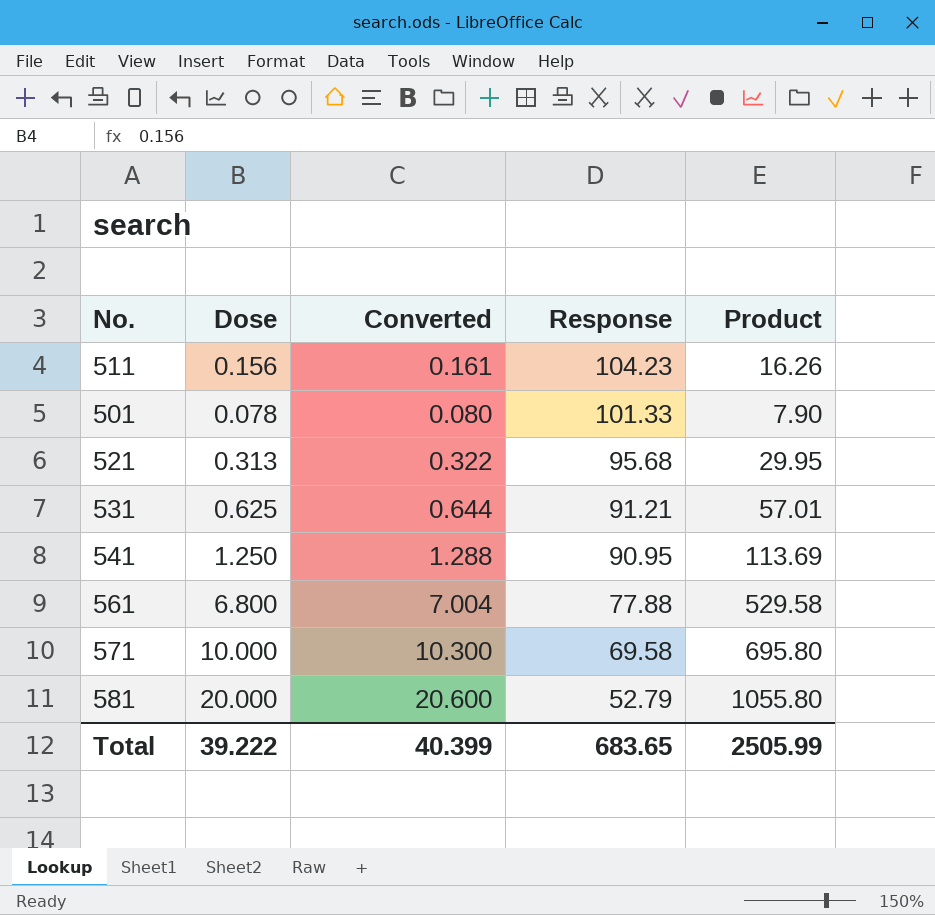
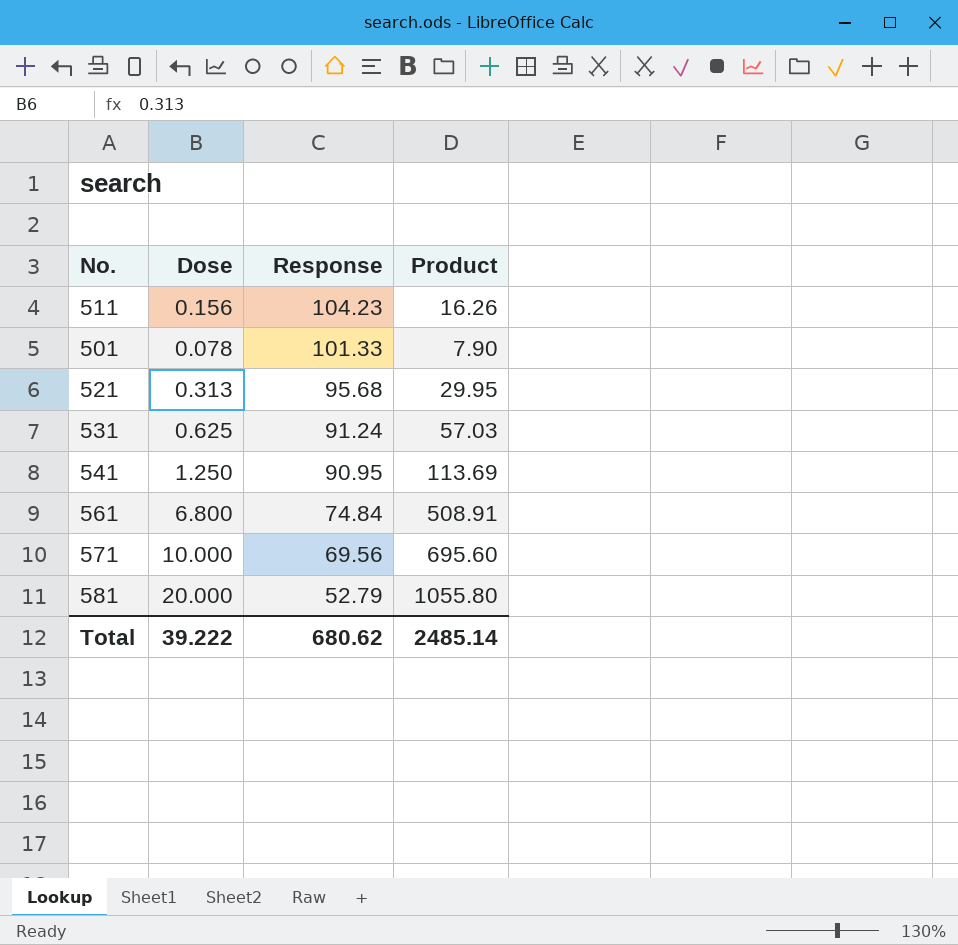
column Converted | formula: [Dose] * 1.03 -> none
531 | Response: 91.21 -> 91.24
531 | Product: 57.01 -> 57.03
561 | Response: 77.88 -> 74.84
561 | Product: 529.58 -> 508.91
571 | Response: 69.58 -> 69.56
571 | Product: 695.80 -> 695.60
Total | Response: 683.65 -> 680.62
Total | Product: 2505.99 -> 2485.14

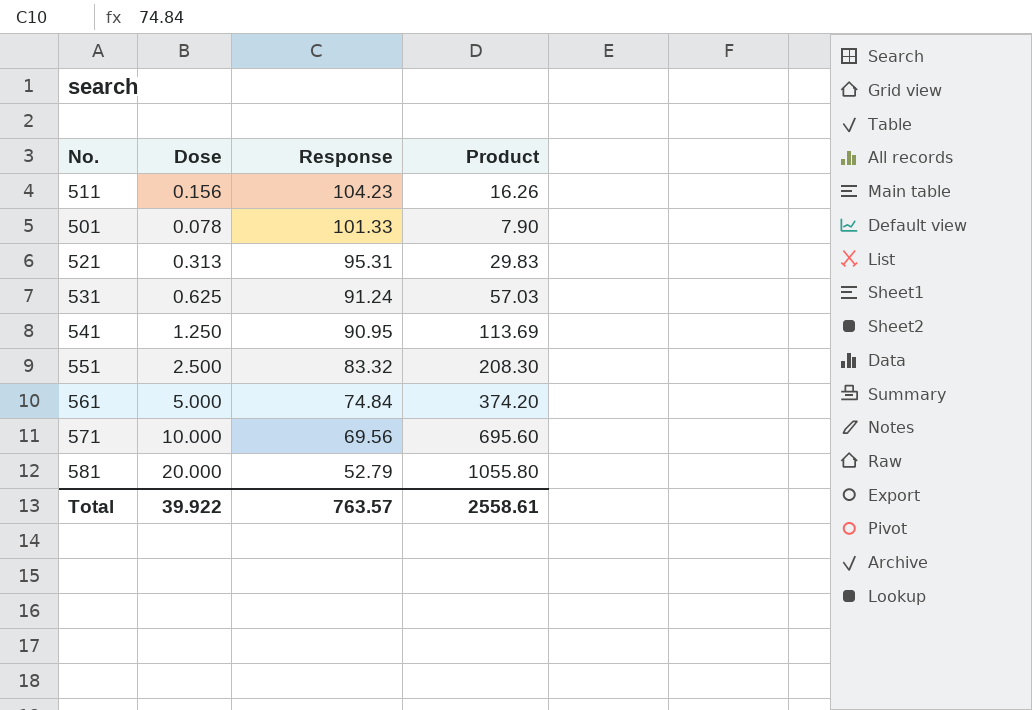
521 | Response: 95.68 -> 95.31
521 | Product: 29.95 -> 29.83
row 551: none -> 2.500 | 83.32 | 208.30
561 | Dose: 6.800 -> 5.000
561 | Product: 508.91 -> 374.20
Total | Dose: 39.222 -> 39.922
Total | Response: 680.62 -> 763.57
Total | Product: 2485.14 -> 2558.61

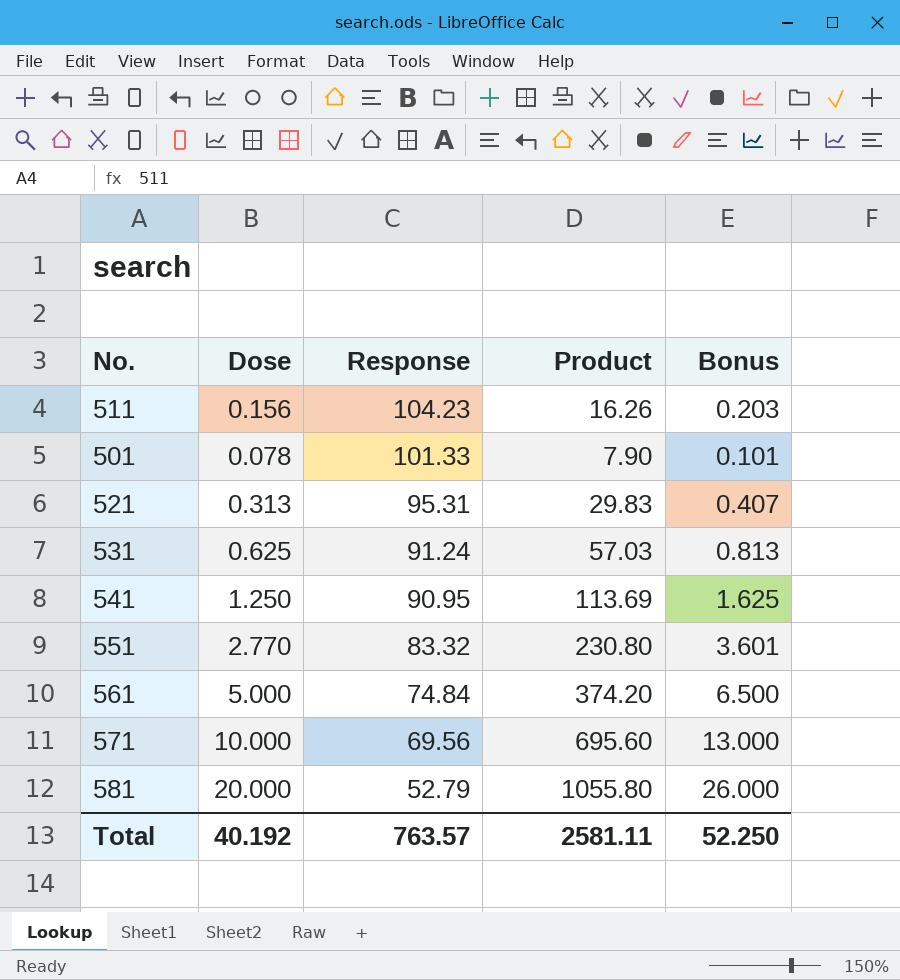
column Bonus | formula: none -> [Dose] * 1.3
551 | Dose: 2.500 -> 2.770
551 | Product: 208.30 -> 230.80
Total | Dose: 39.922 -> 40.192
Total | Product: 2558.61 -> 2581.11

